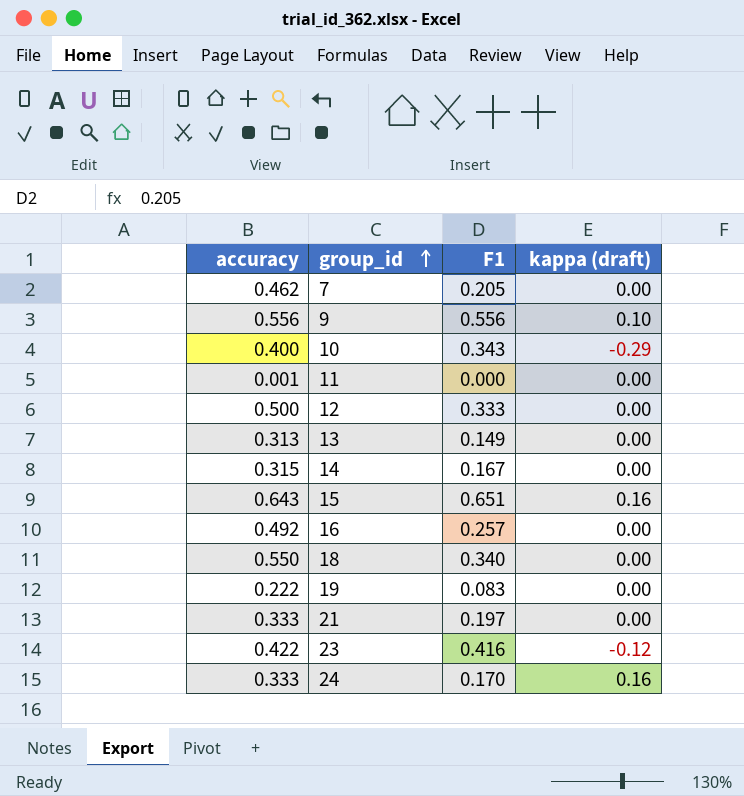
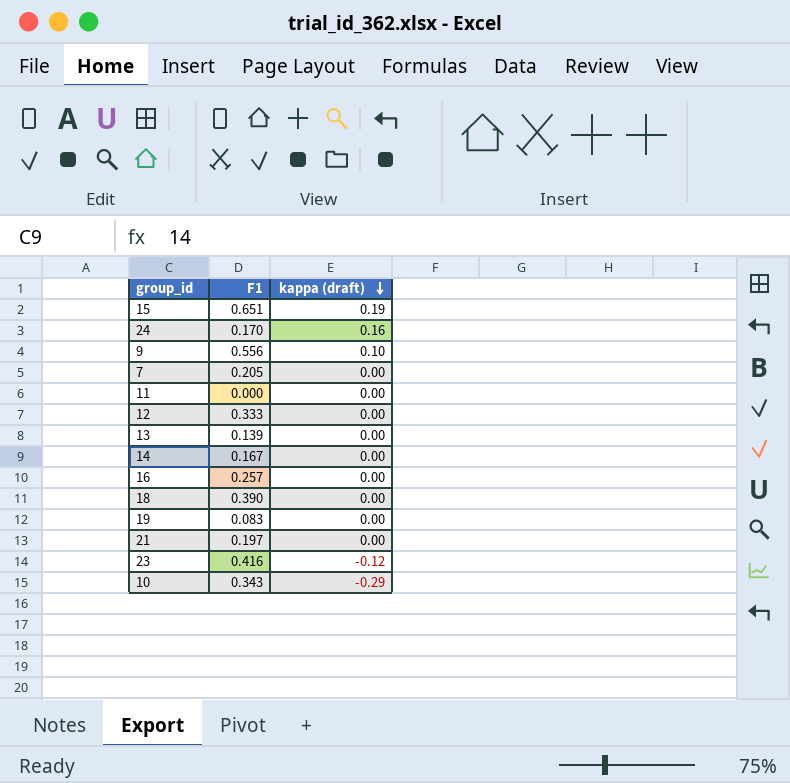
row order: group_id ascending -> kappa (draft) descending
column accuracy | position: 1 -> none
15 | kappa (draft): 0.16 -> 0.19
13 | F1: 0.149 -> 0.139
18 | F1: 0.340 -> 0.390

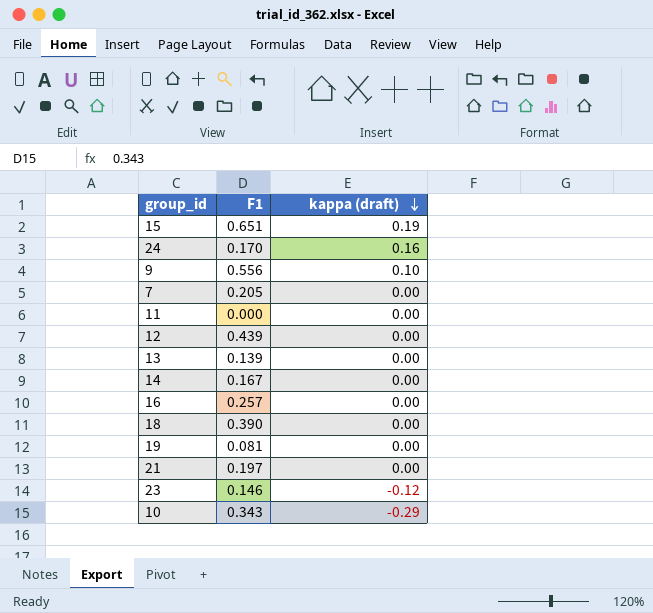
12 | F1: 0.333 -> 0.439
19 | F1: 0.083 -> 0.081
23 | F1: 0.416 -> 0.146

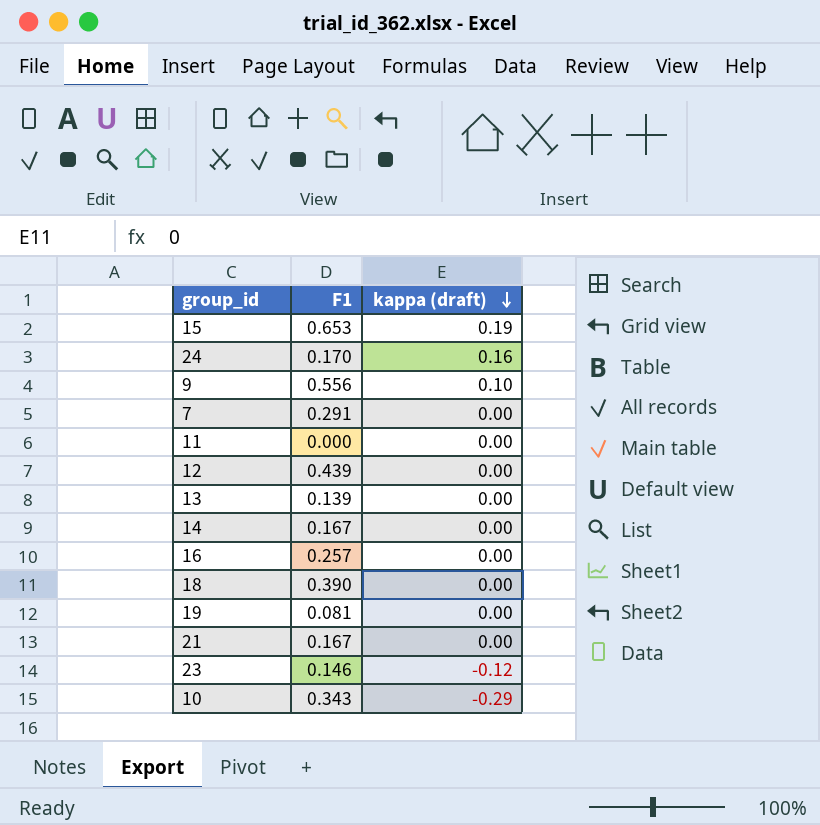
15 | F1: 0.651 -> 0.653
7 | F1: 0.205 -> 0.291
21 | F1: 0.197 -> 0.167

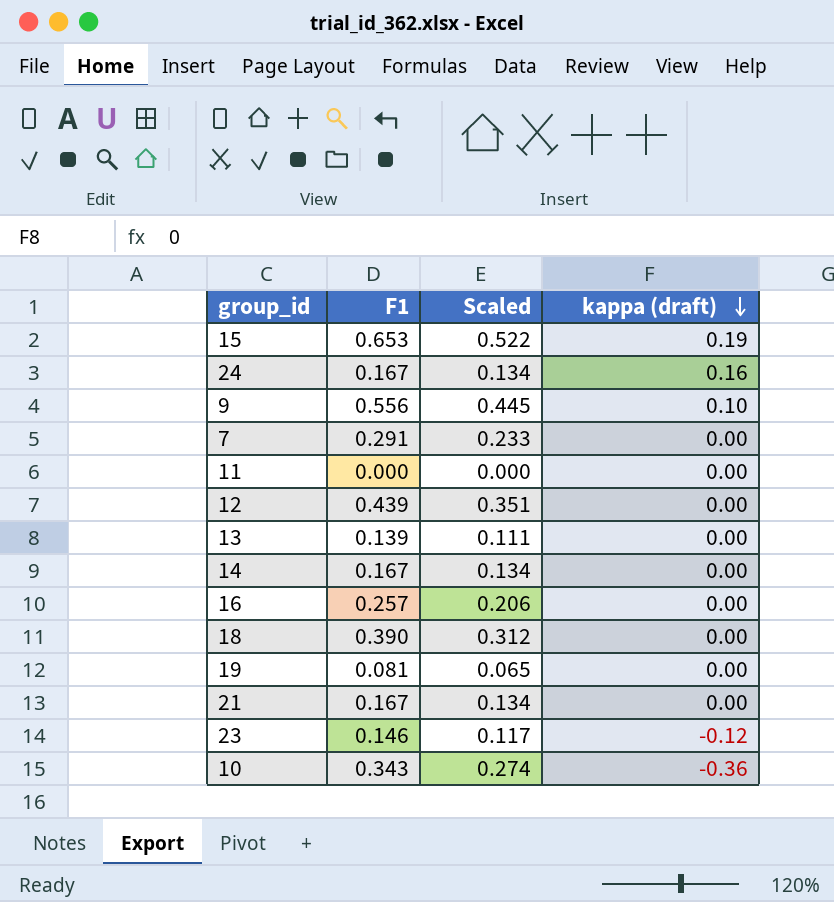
column Scaled | formula: none -> [F1] * 0.8
24 | F1: 0.170 -> 0.167
10 | kappa (draft): -0.29 -> -0.36

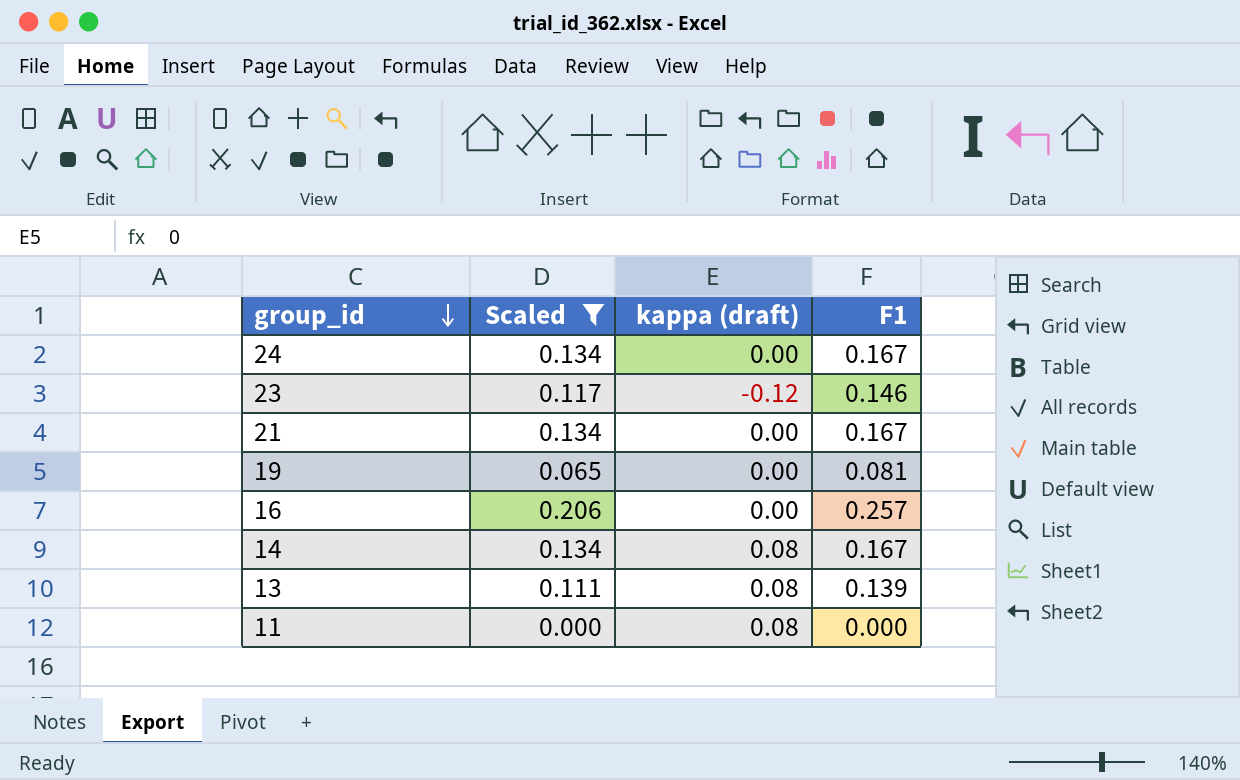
filter: none -> Scaled <= 0.206
row order: kappa (draft) descending -> group_id descending
column F1 | position: 2 -> 4
24 | kappa (draft): 0.16 -> 0.00
14 | kappa (draft): 0.00 -> 0.08
13 | kappa (draft): 0.00 -> 0.08
11 | kappa (draft): 0.00 -> 0.08

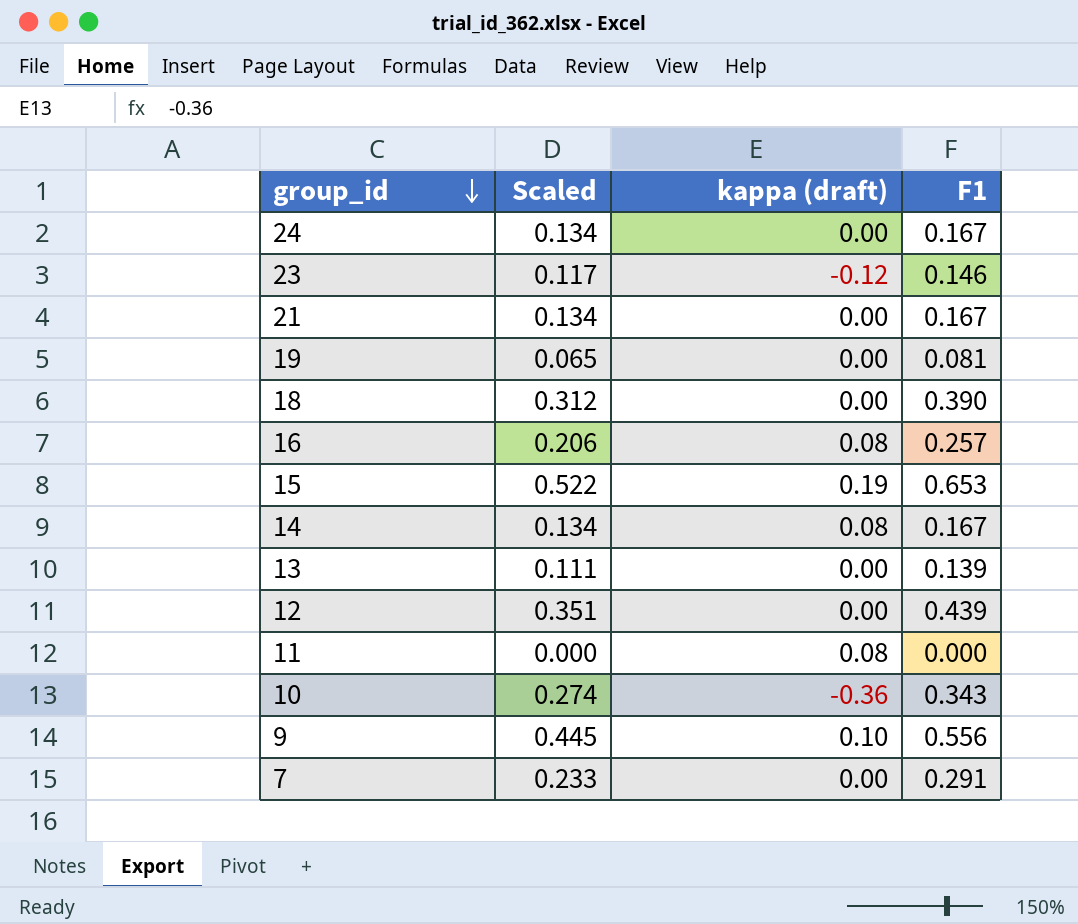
filter: Scaled <= 0.206 -> none
16 | kappa (draft): 0.00 -> 0.08
13 | kappa (draft): 0.08 -> 0.00

